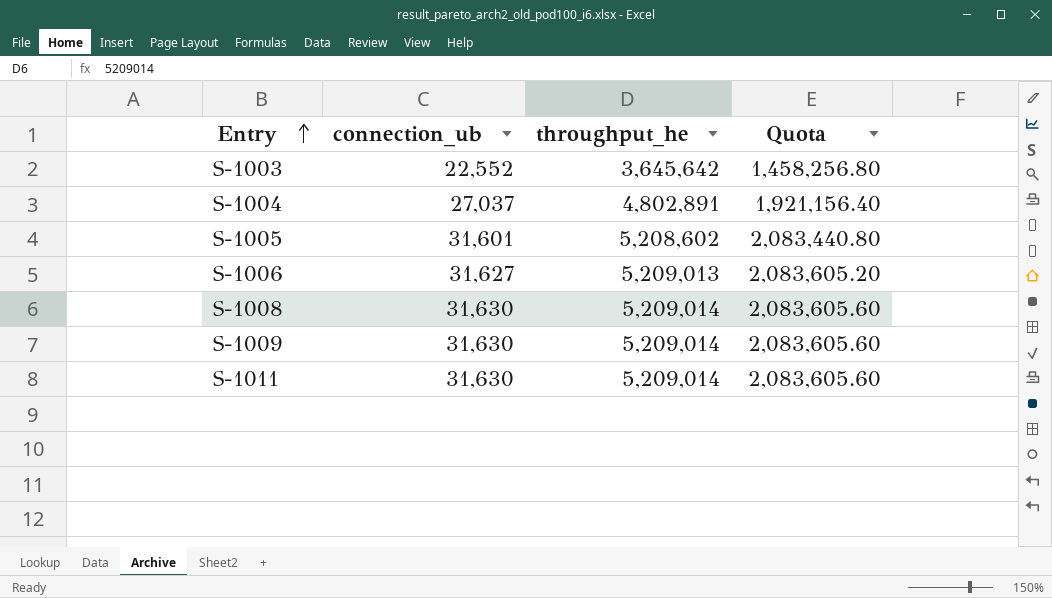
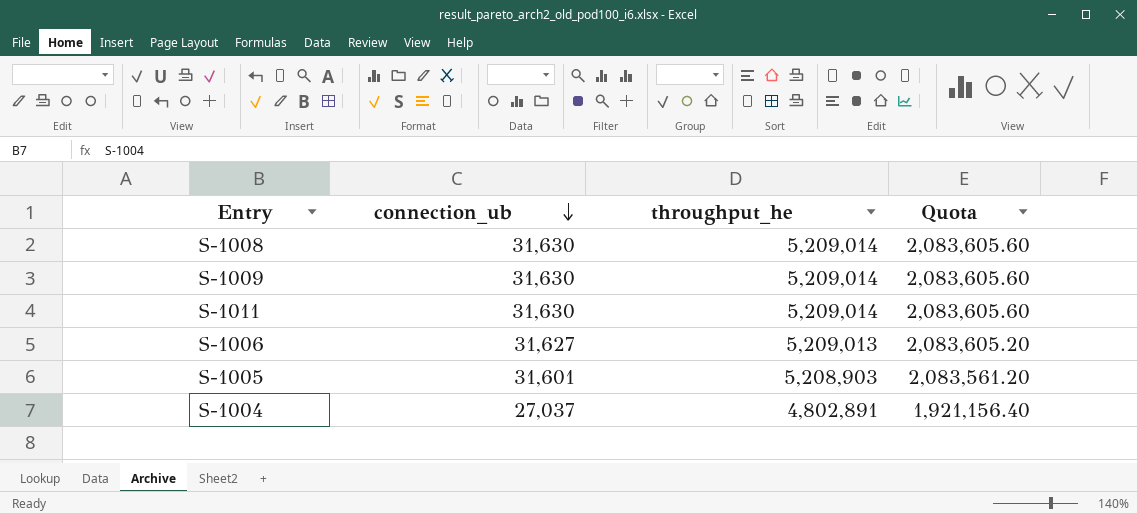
row order: Entry ascending -> connection_ub descending
row S-1003: 22,552 | 3,645,642 | 1,458,256.80 -> none
S-1005 | throughput_he: 5,208,602 -> 5,208,903
S-1005 | Quota: 2,083,440.80 -> 2,083,561.20

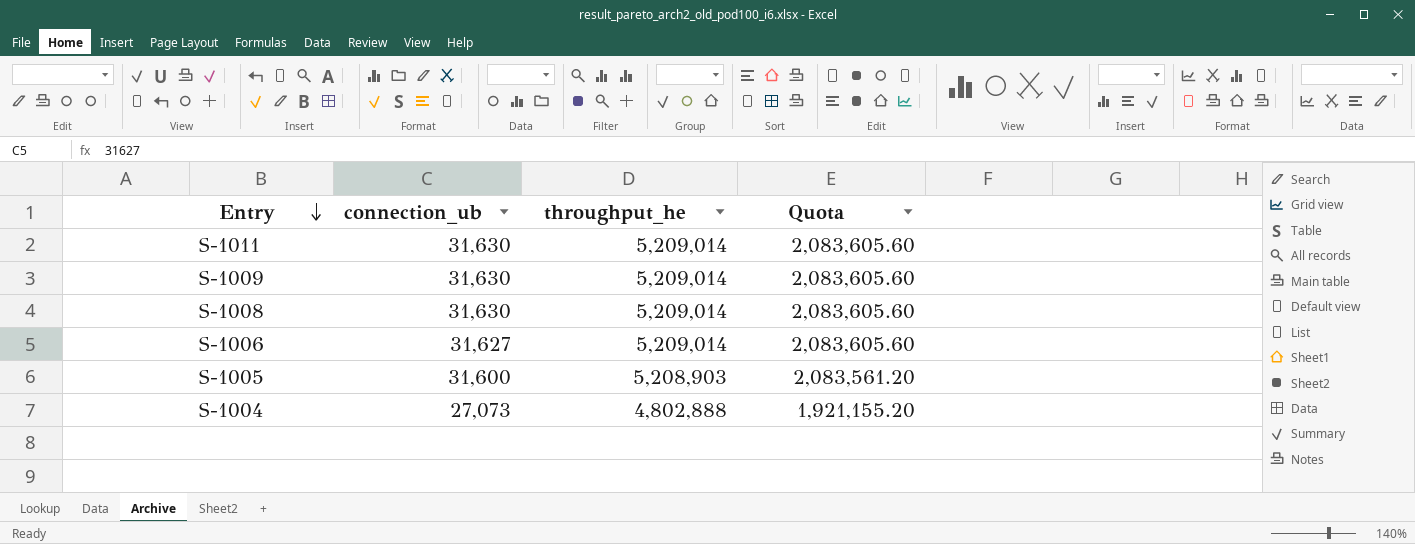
row order: connection_ub descending -> Entry descending
S-1006 | throughput_he: 5,209,013 -> 5,209,014
S-1006 | Quota: 2,083,605.20 -> 2,083,605.60
S-1005 | connection_ub: 31,601 -> 31,600
S-1004 | connection_ub: 27,037 -> 27,073
S-1004 | throughput_he: 4,802,891 -> 4,802,888
S-1004 | Quota: 1,921,156.40 -> 1,921,155.20

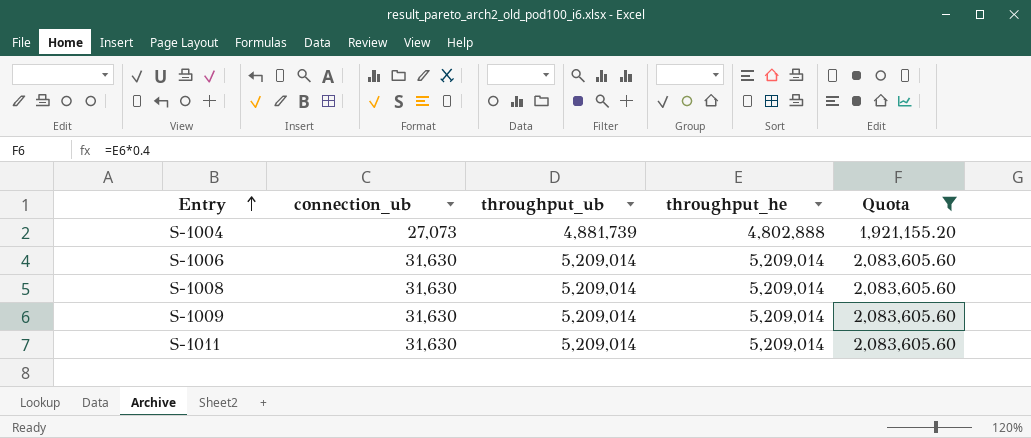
filter: none -> Quota != 2,083,561.20
row order: Entry descending -> Entry ascending
column throughput_ub | position: none -> 3
S-1006 | connection_ub: 31,627 -> 31,630

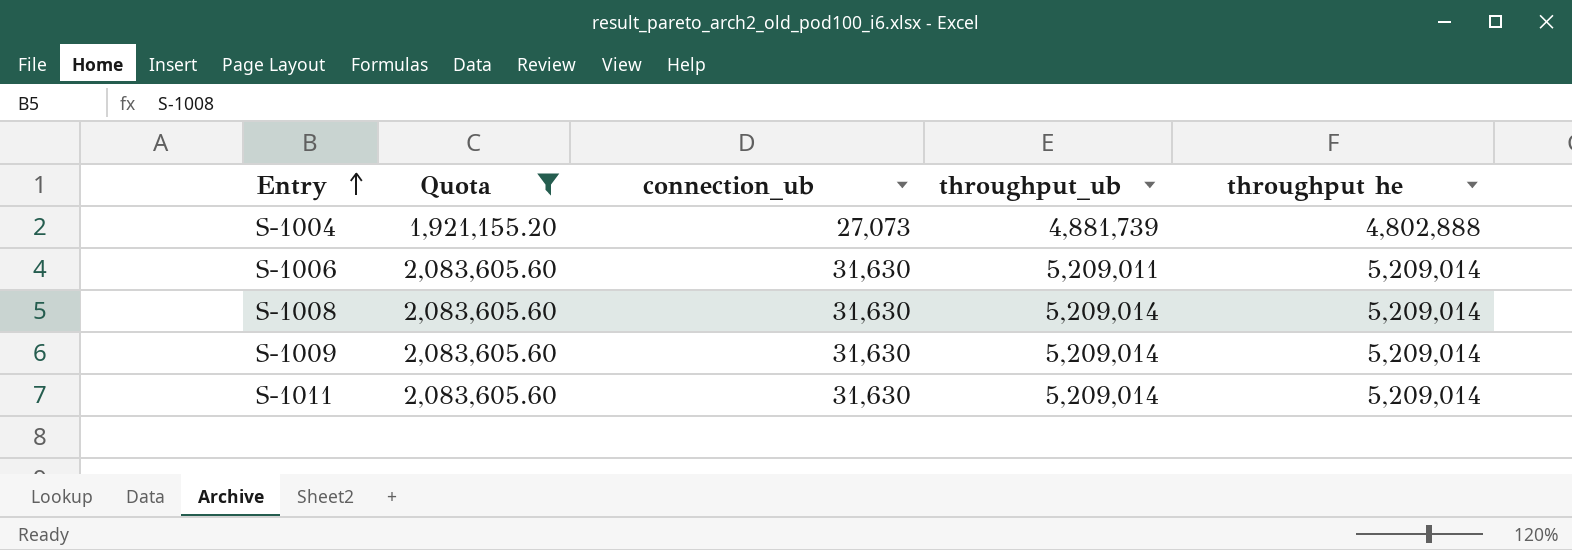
column Quota | position: 5 -> 2
column name: throughput_he -> throughput he
S-1006 | throughput_ub: 5,209,014 -> 5,209,011

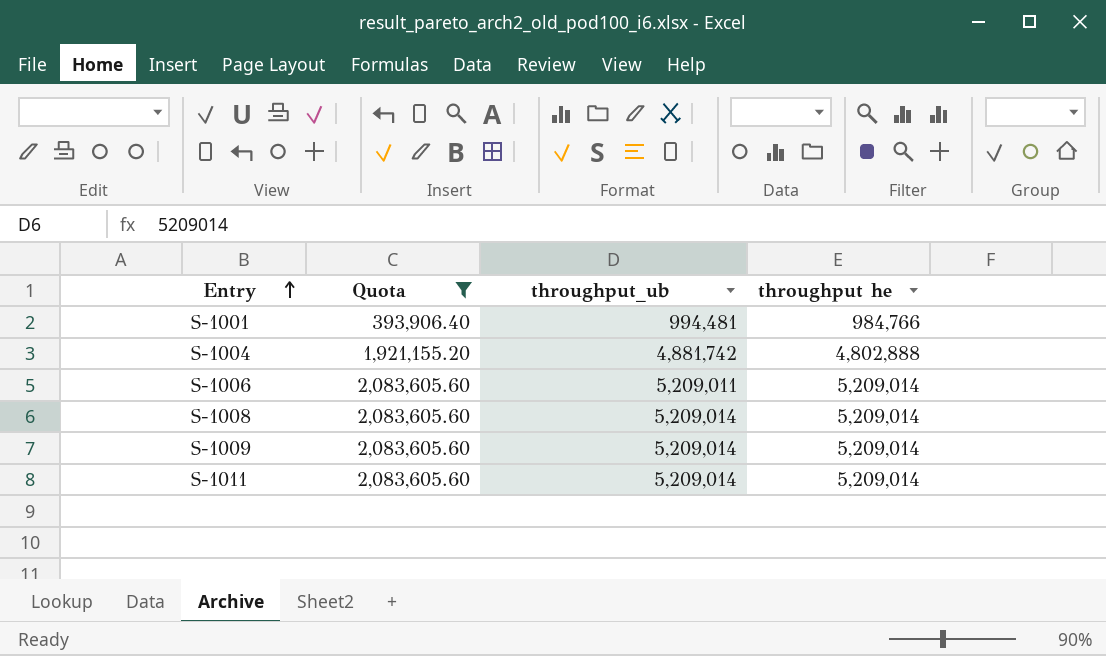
column connection_ub | position: 3 -> none
row S-1001: none -> 393,906.40 | 994,481 | 984,766
S-1004 | throughput_ub: 4,881,739 -> 4,881,742

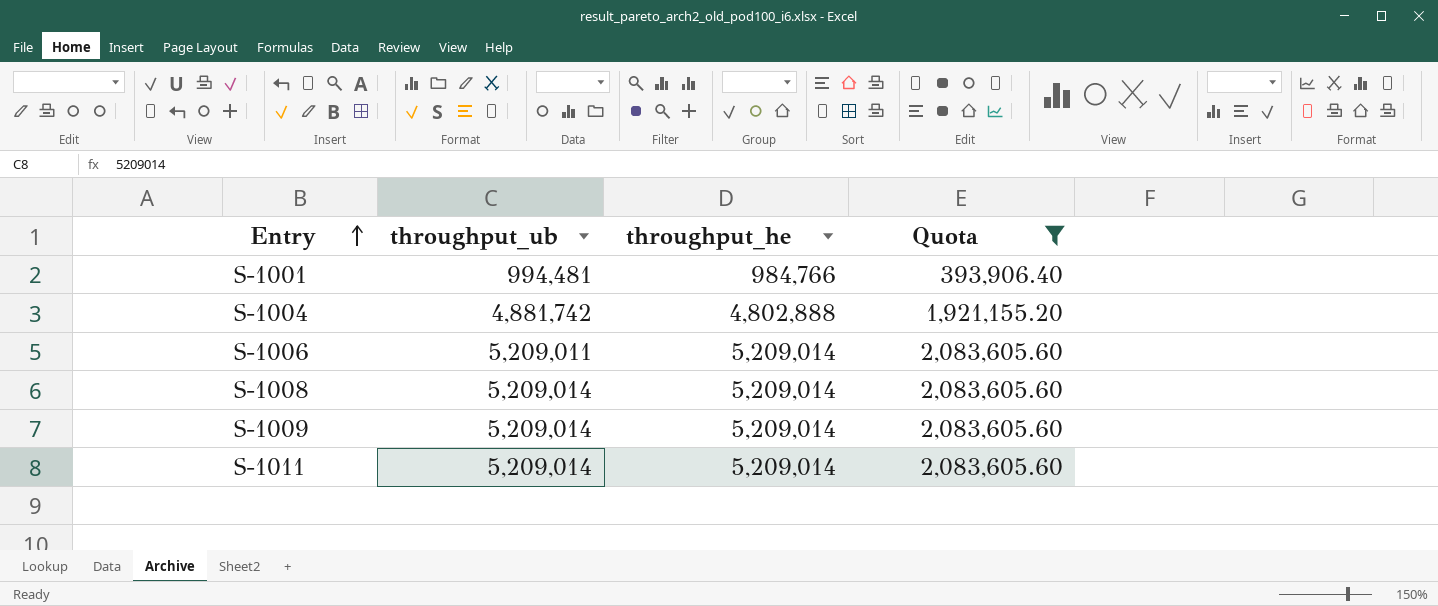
column name: throughput he -> throughput_he
column Quota | position: 2 -> 4

